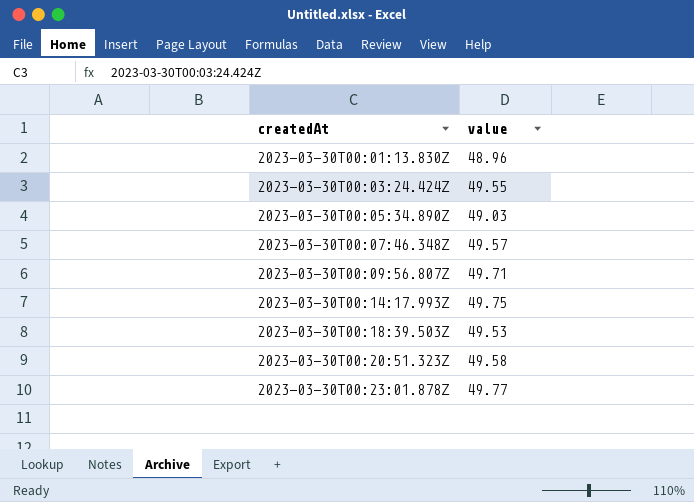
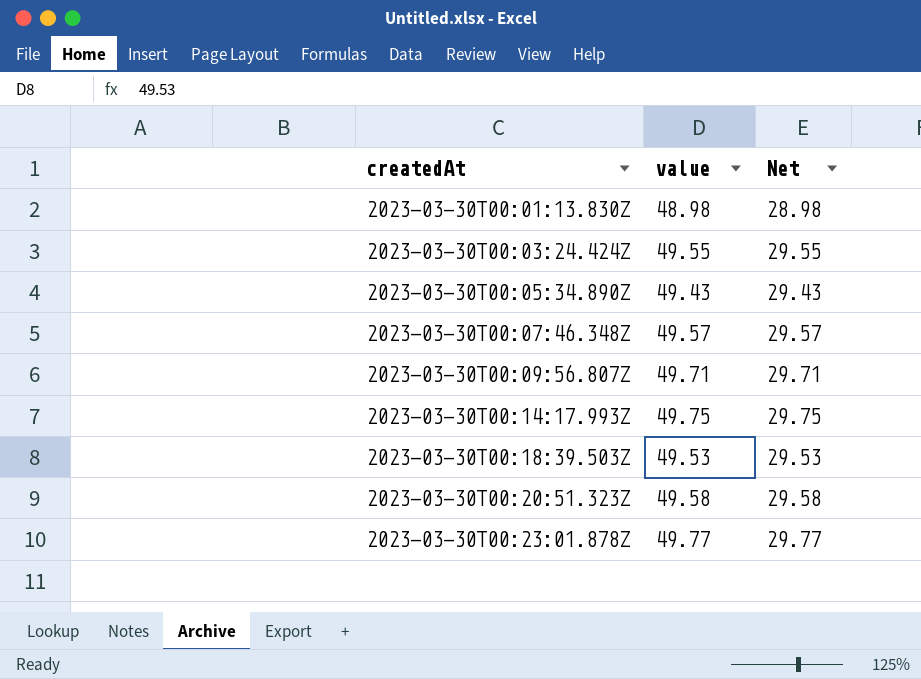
column Net | formula: none -> [value] - 20
2023-03-30T00:01:13.830Z | value: 48.96 -> 48.98
2023-03-30T00:05:34.890Z | value: 49.03 -> 49.43

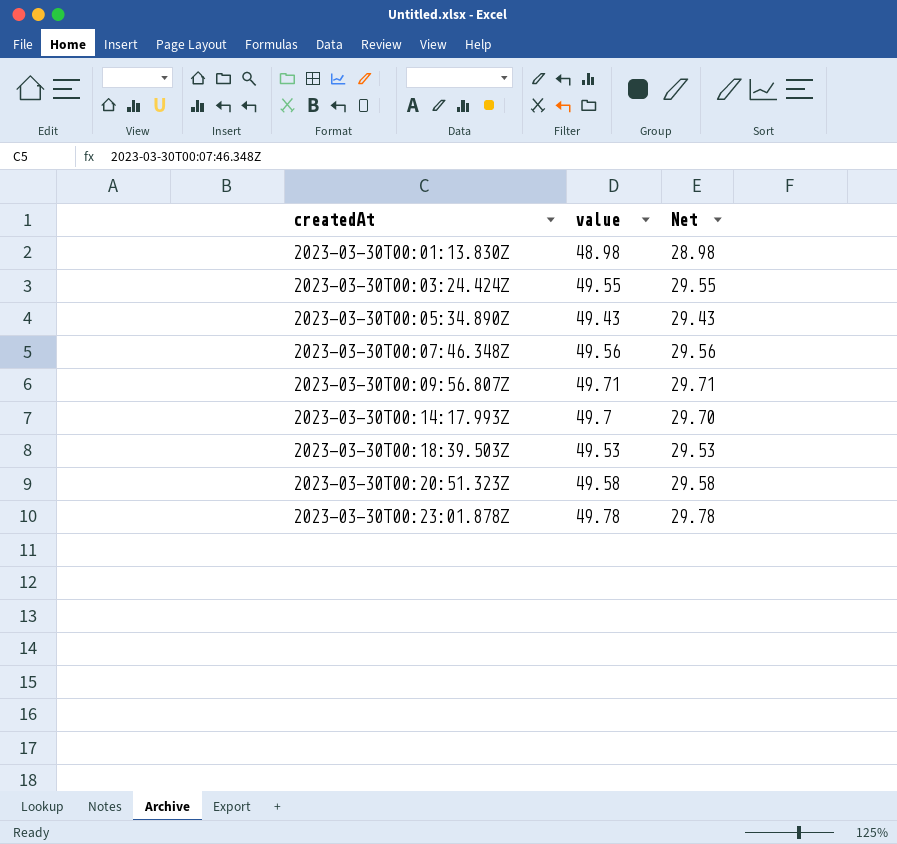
2023-03-30T00:07:46.348Z | value: 49.57 -> 49.56
2023-03-30T00:07:46.348Z | Net: 29.57 -> 29.56
2023-03-30T00:14:17.993Z | value: 49.75 -> 49.7
2023-03-30T00:14:17.993Z | Net: 29.75 -> 29.70
2023-03-30T00:23:01.878Z | value: 49.77 -> 49.78
2023-03-30T00:23:01.878Z | Net: 29.77 -> 29.78

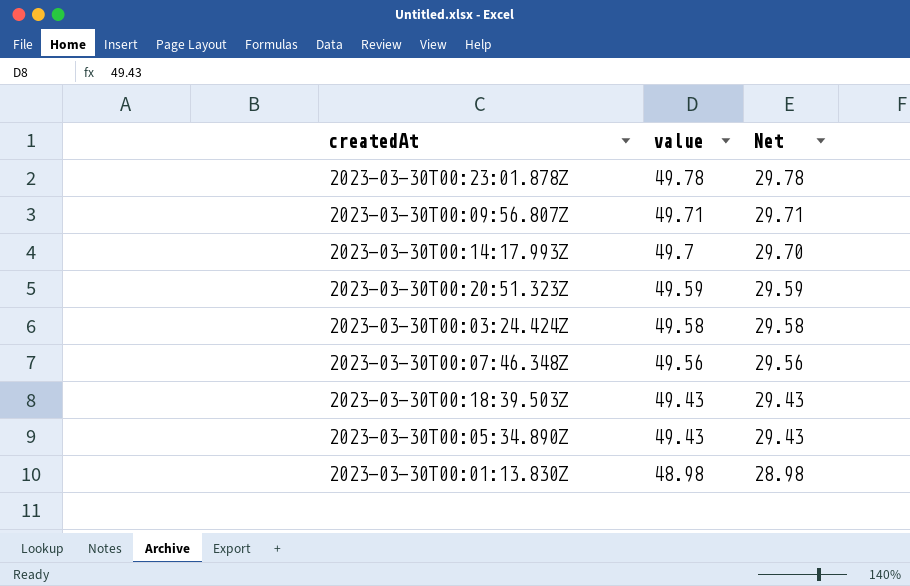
row order: createdAt ascending -> value descending
2023-03-30T00:20:51.323Z | value: 49.58 -> 49.59
2023-03-30T00:20:51.323Z | Net: 29.58 -> 29.59
2023-03-30T00:03:24.424Z | value: 49.55 -> 49.58
2023-03-30T00:03:24.424Z | Net: 29.55 -> 29.58
2023-03-30T00:18:39.503Z | value: 49.53 -> 49.43
2023-03-30T00:18:39.503Z | Net: 29.53 -> 29.43

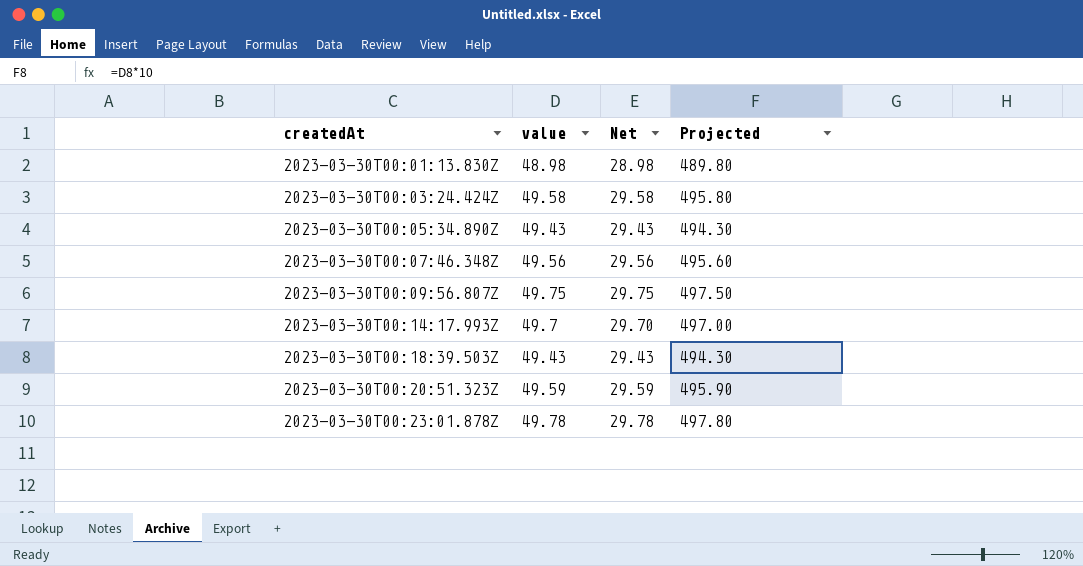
row order: value descending -> createdAt ascending
column Projected | formula: none -> [value] * 10
2023-03-30T00:09:56.807Z | value: 49.71 -> 49.75
2023-03-30T00:09:56.807Z | Net: 29.71 -> 29.75

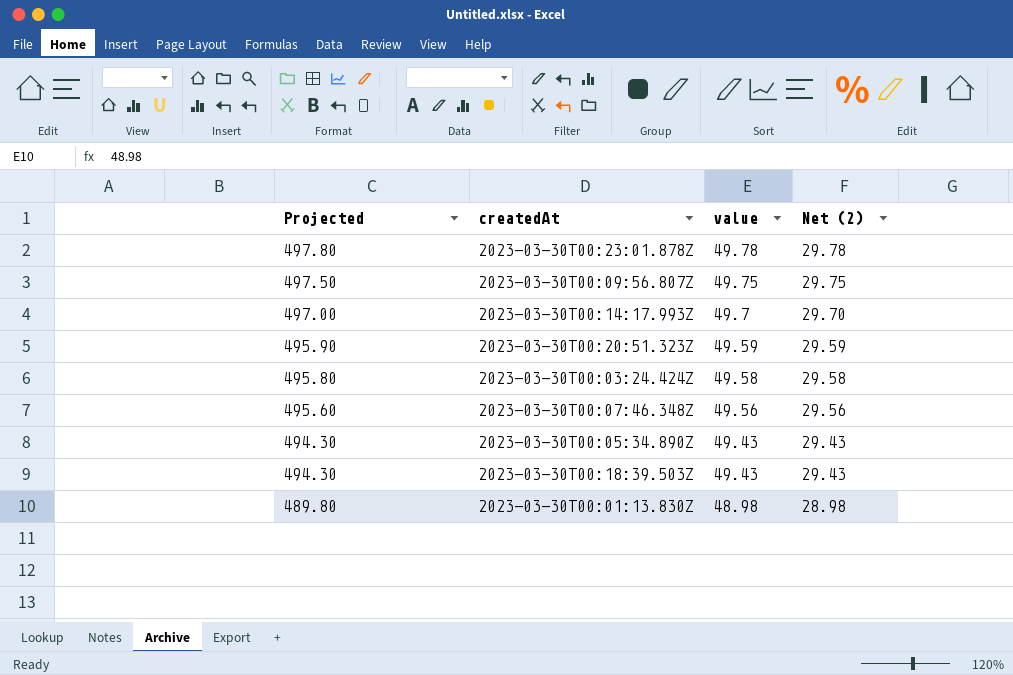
row order: createdAt ascending -> Projected descending
column Projected | position: 4 -> 1
column name: Net -> Net (2)

